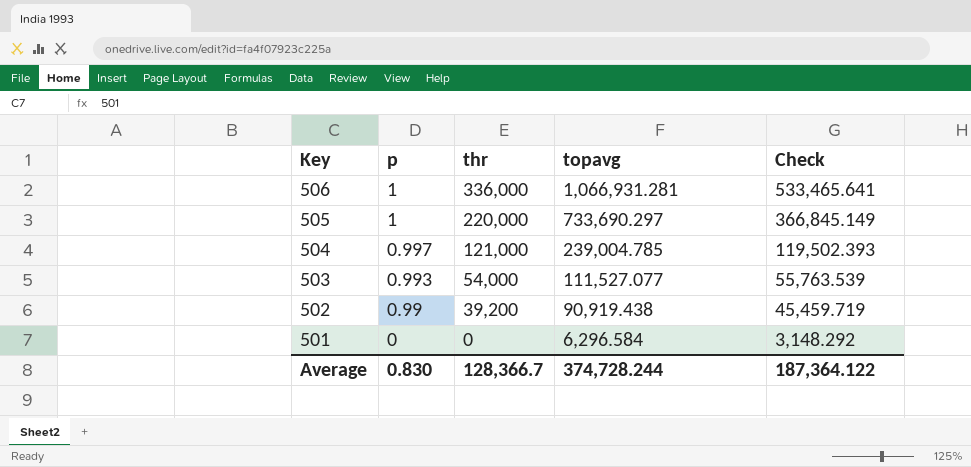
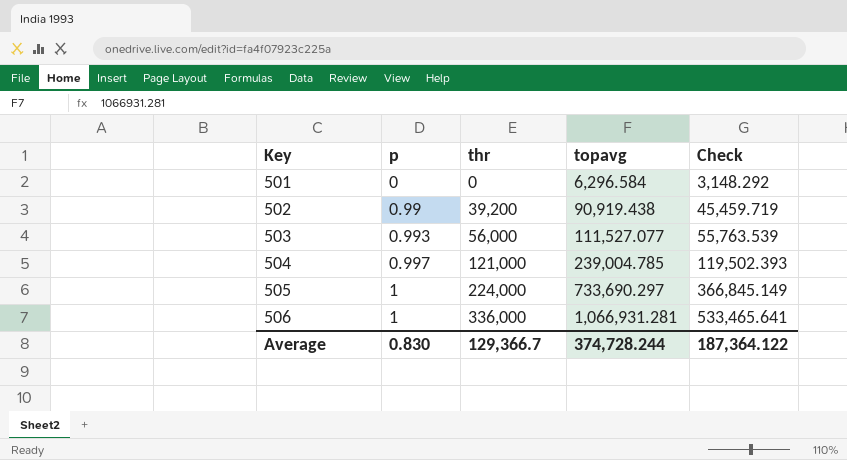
row order: Key descending -> Key ascending
503 | thr: 54,000 -> 56,000
505 | thr: 220,000 -> 224,000
Average | thr: 128,366.7 -> 129,366.7

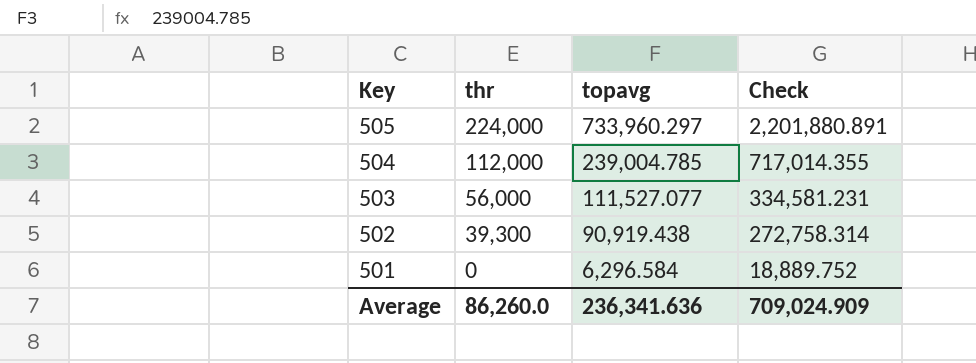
row order: Key ascending -> Key descending
column p | position: 2 -> none
column Check | formula: [topavg] * 0.5 -> [topavg] * 3
row 506: 1 | 336,000 | 1,066,931.281 | 533,465.641 -> none
505 | topavg: 733,690.297 -> 733,960.297
504 | thr: 121,000 -> 112,000
502 | thr: 39,200 -> 39,300
Average | thr: 129,366.7 -> 86,260.0
Average | topavg: 374,728.244 -> 236,341.636
Average | Check: 187,364.122 -> 709,024.909

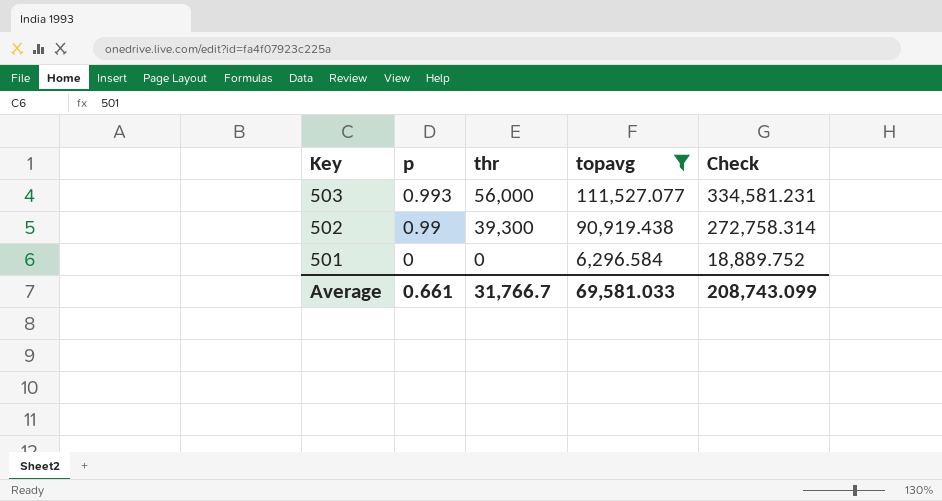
filter: none -> topavg <= 111,527.077
column p | position: none -> 2
Average | thr: 86,260.0 -> 31,766.7
Average | topavg: 236,341.636 -> 69,581.033
Average | Check: 709,024.909 -> 208,743.099

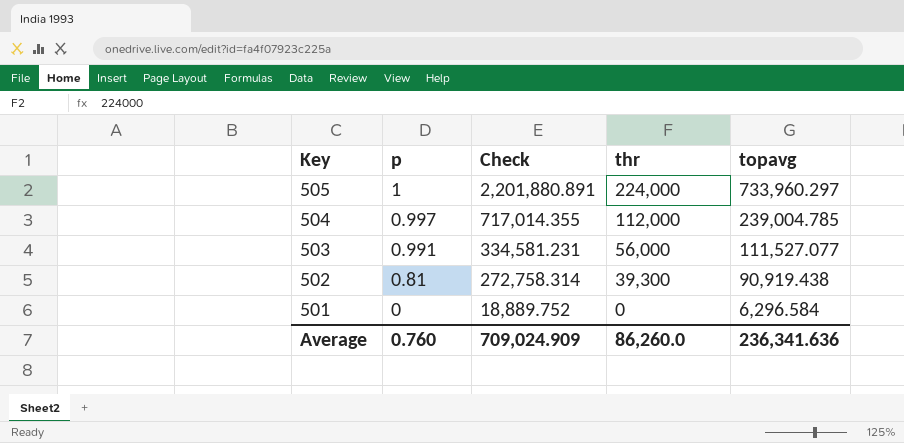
filter: topavg <= 111,527.077 -> none
column Check | position: 5 -> 3
503 | p: 0.993 -> 0.991
502 | p: 0.99 -> 0.81
Average | p: 0.661 -> 0.760
Average | Check: 208,743.099 -> 709,024.909
Average | thr: 31,766.7 -> 86,260.0
Average | topavg: 69,581.033 -> 236,341.636

